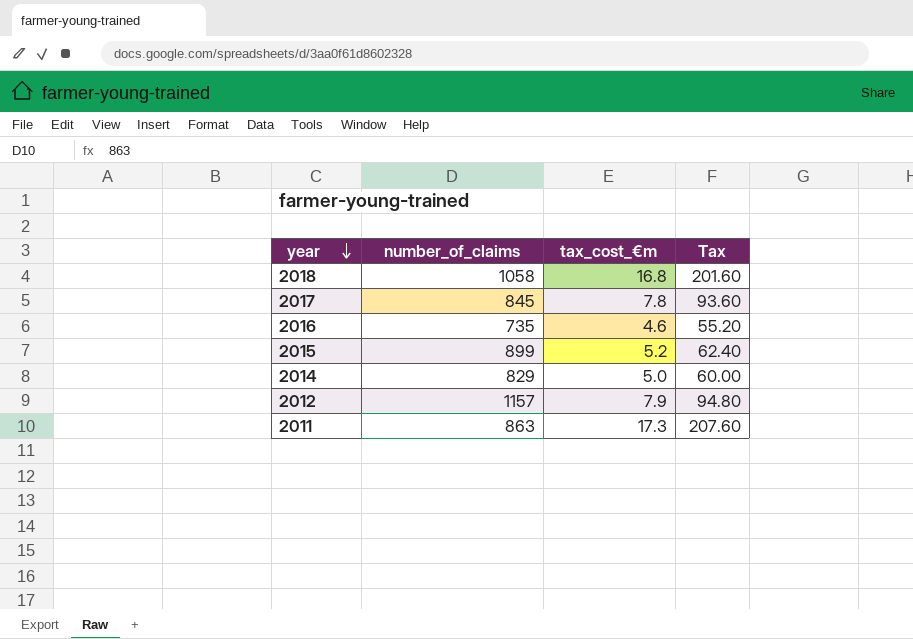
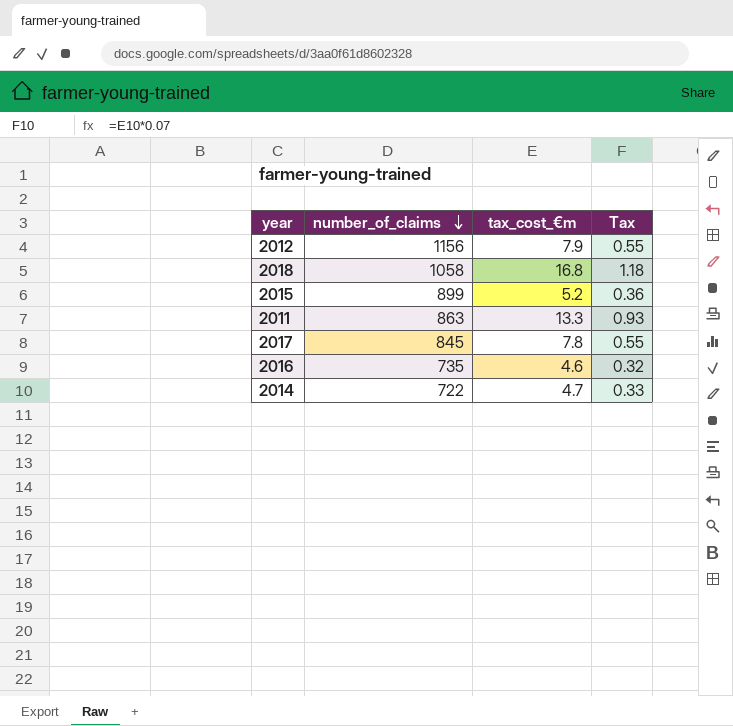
row order: year descending -> number_of_claims descending
column Tax | formula: [tax_cost_€m] * 12 -> [tax_cost_€m] * 0.07
2012 | number_of_claims: 1157 -> 1156
2011 | tax_cost_€m: 17.3 -> 13.3
2014 | number_of_claims: 829 -> 722
2014 | tax_cost_€m: 5.0 -> 4.7

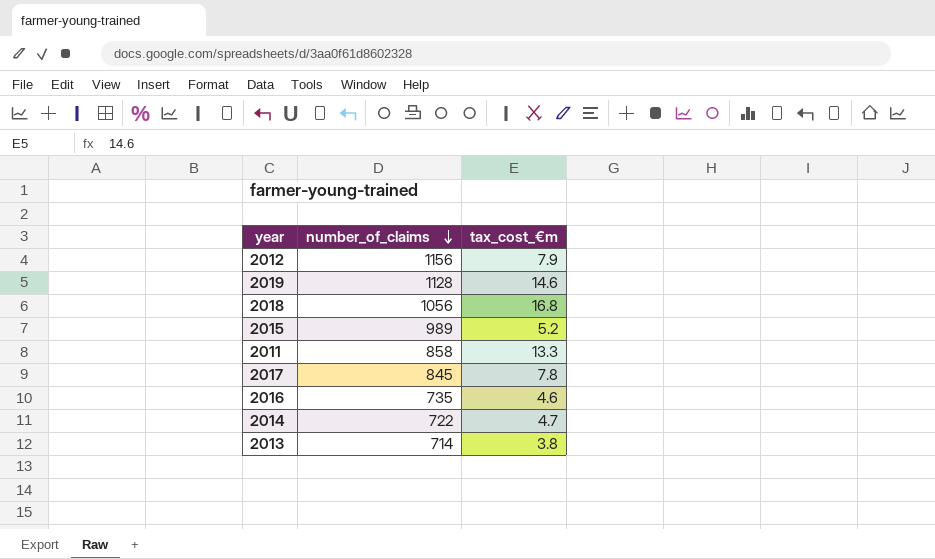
column Tax | formula: [tax_cost_€m] * 0.07 -> none
row 2019: none -> 1128 | 14.6
2018 | number_of_claims: 1058 -> 1056
2015 | number_of_claims: 899 -> 989
2011 | number_of_claims: 863 -> 858
row 2013: none -> 714 | 3.8

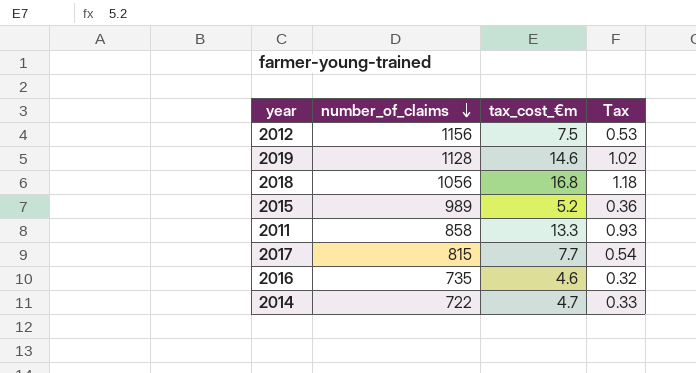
column Tax | formula: none -> [tax_cost_€m] * 0.07
row 2013: 714 | 3.8 -> none
2012 | tax_cost_€m: 7.9 -> 7.5
2017 | number_of_claims: 845 -> 815
2017 | tax_cost_€m: 7.8 -> 7.7

